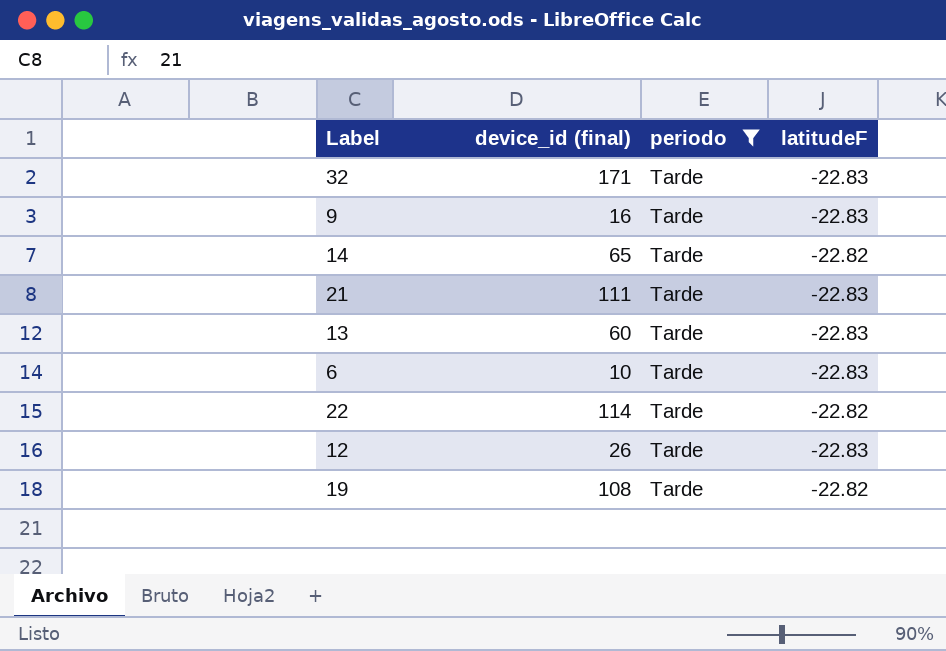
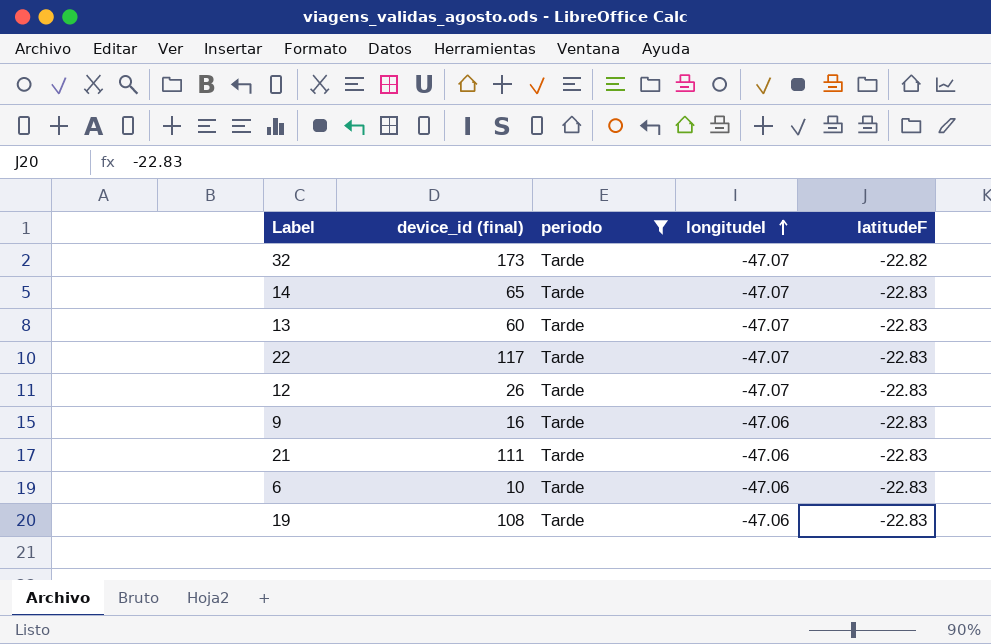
row order: none -> longitudeI ascending
column longitudeI | position: none -> 4
32 | device_id (final): 171 -> 173
32 | latitudeF: -22.83 -> -22.82
14 | latitudeF: -22.82 -> -22.83
22 | device_id (final): 114 -> 117
22 | latitudeF: -22.82 -> -22.83
19 | latitudeF: -22.82 -> -22.83

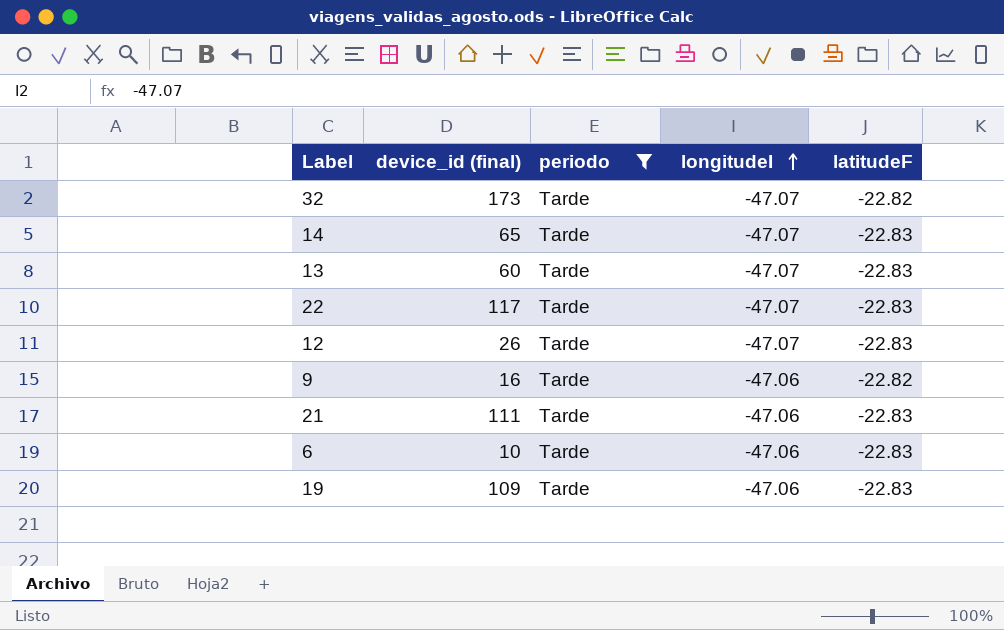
9 | latitudeF: -22.83 -> -22.82
19 | device_id (final): 108 -> 109

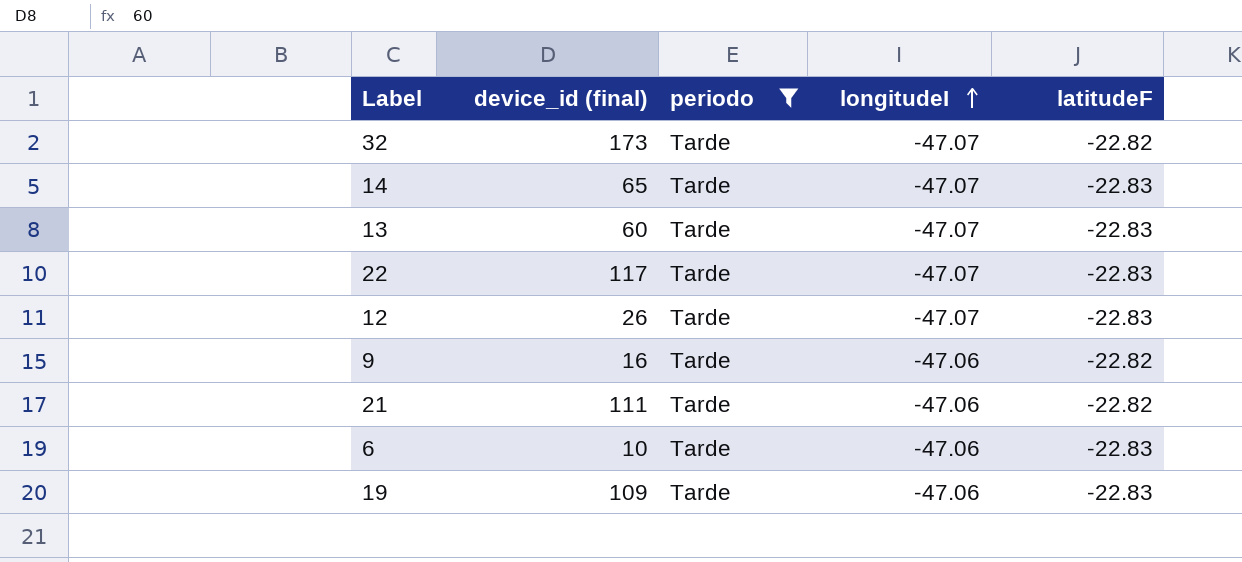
21 | latitudeF: -22.83 -> -22.82

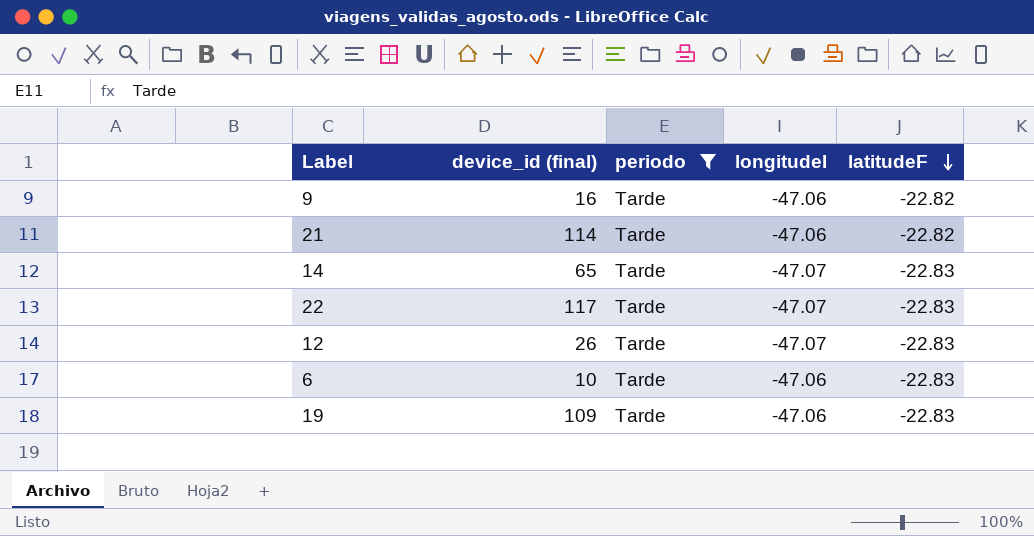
row order: longitudeI ascending -> latitudeF descending
row 32: 173 | Tarde | -47.07 | -22.82 -> none
row 13: 60 | Tarde | -47.07 | -22.83 -> none
21 | device_id (final): 111 -> 114

